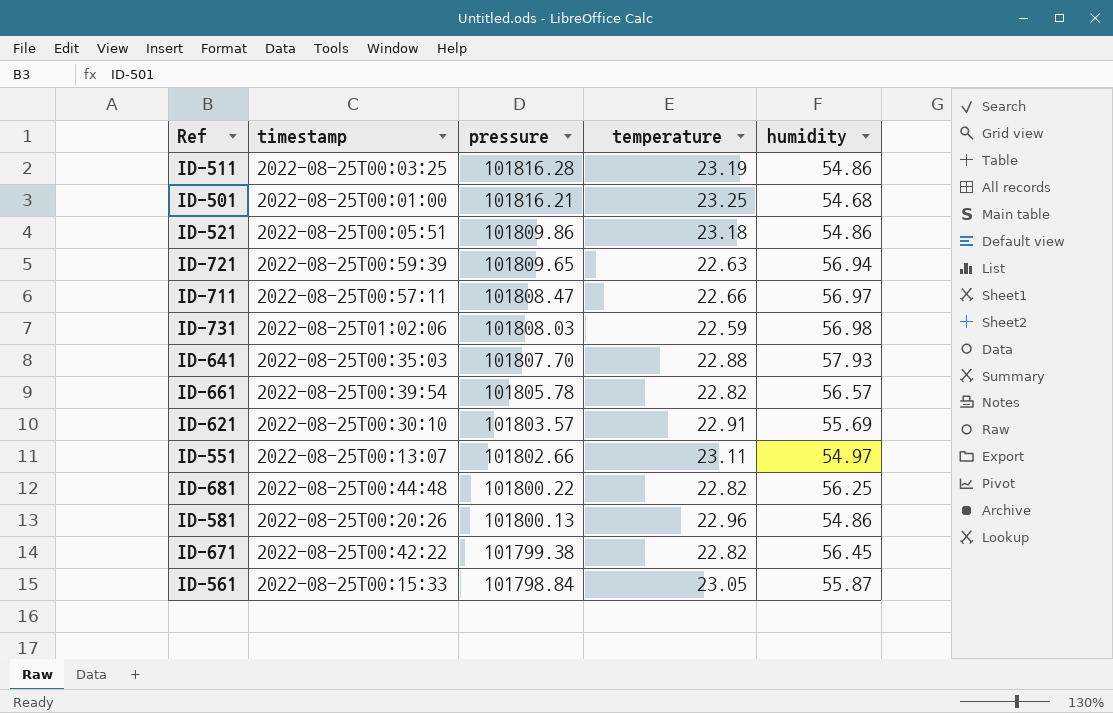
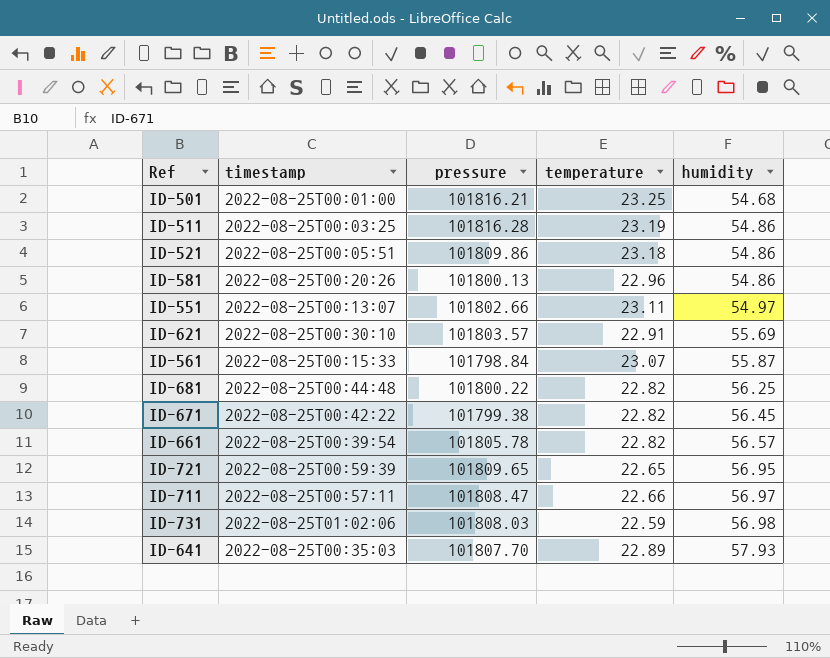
row order: pressure descending -> humidity ascending
ID-561 | temperature: 23.05 -> 23.07
ID-721 | temperature: 22.63 -> 22.65
ID-721 | humidity: 56.94 -> 56.95
ID-641 | temperature: 22.88 -> 22.89

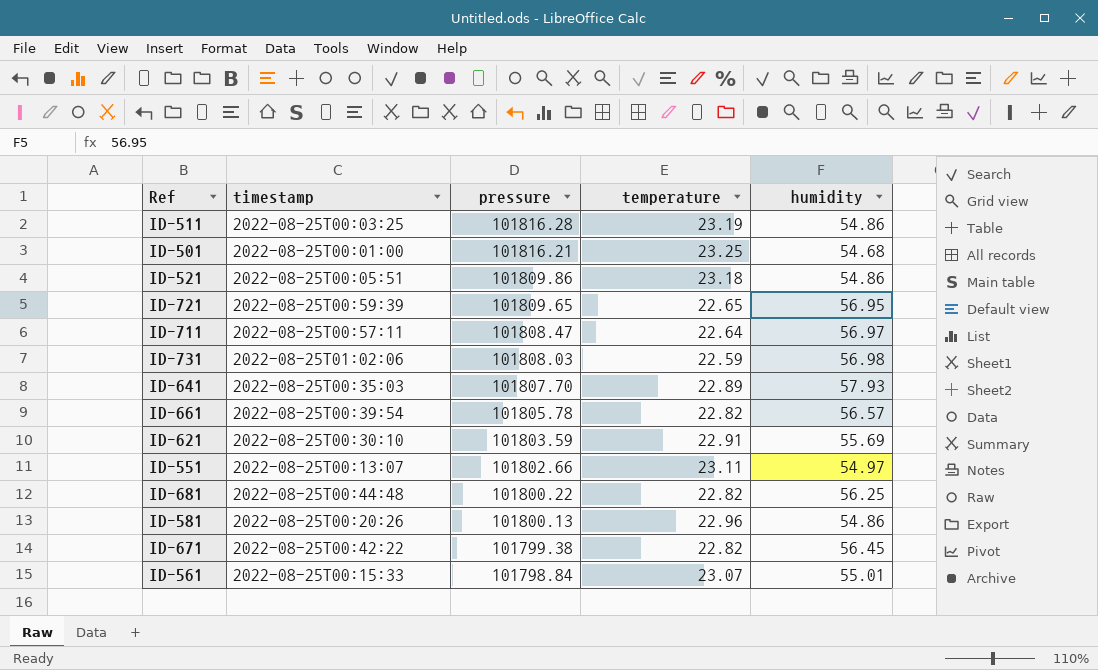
row order: humidity ascending -> pressure descending
ID-711 | temperature: 22.66 -> 22.64
ID-621 | pressure: 101803.57 -> 101803.59
ID-561 | humidity: 55.87 -> 55.01

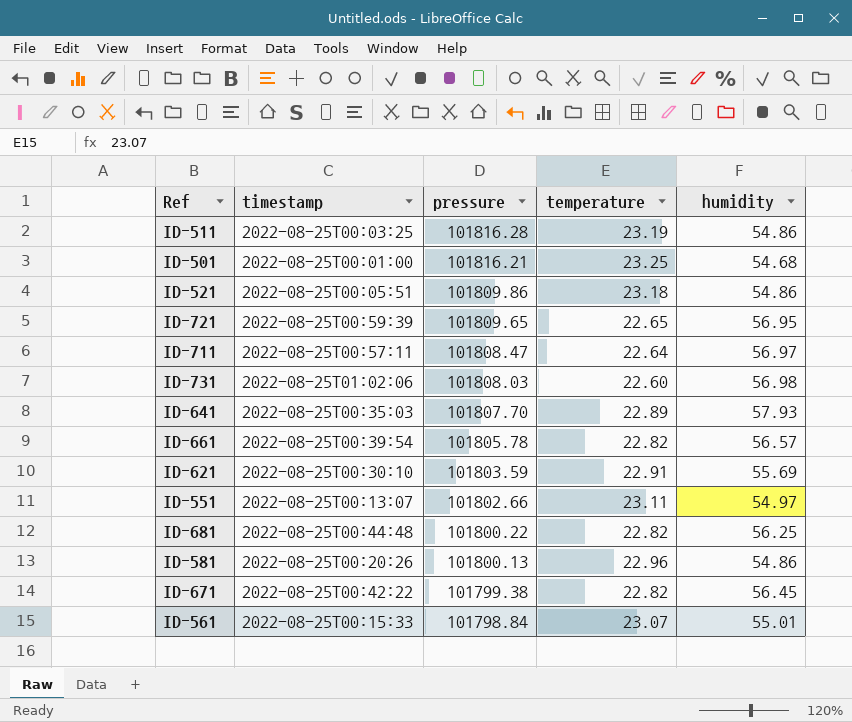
ID-731 | temperature: 22.59 -> 22.60

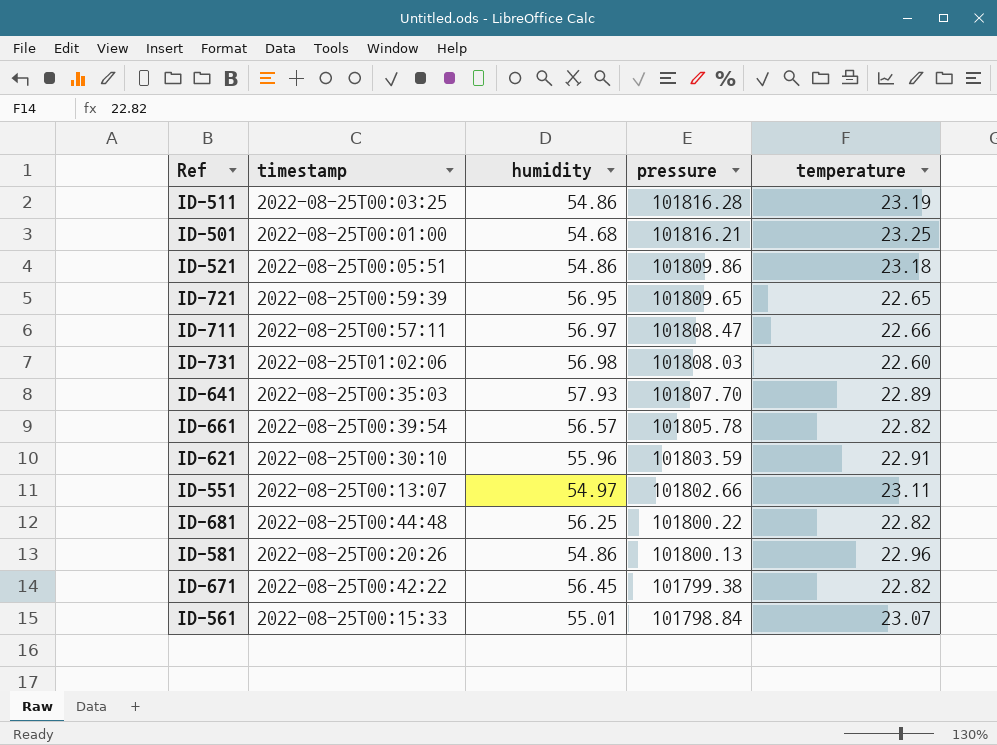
column humidity | position: 5 -> 3
ID-711 | temperature: 22.64 -> 22.66
ID-621 | humidity: 55.69 -> 55.96

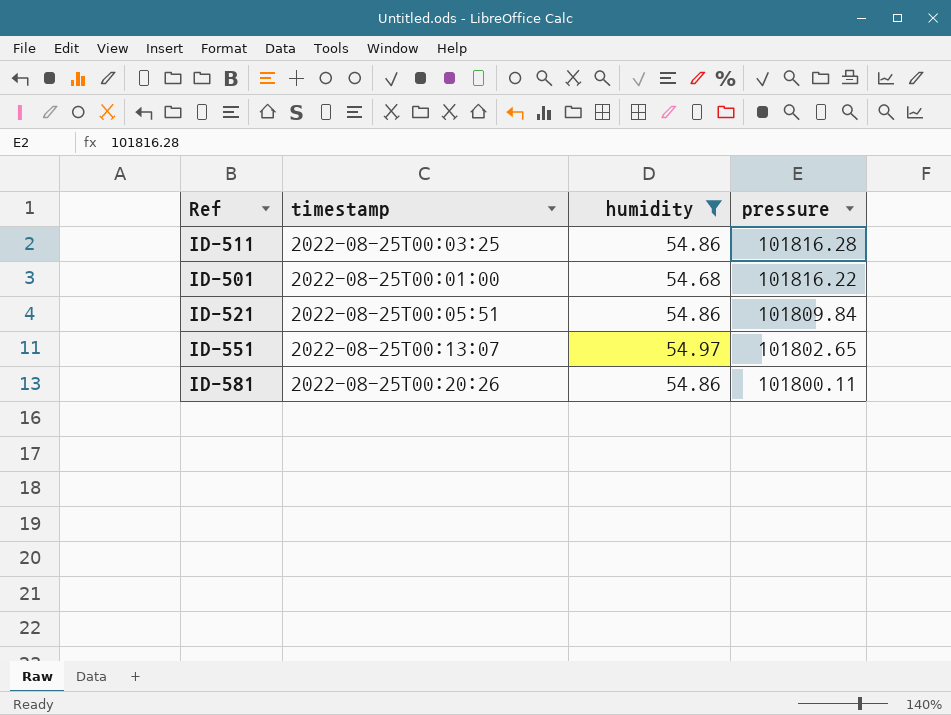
filter: none -> humidity <= 54.97
column temperature | position: 5 -> none
ID-501 | pressure: 101816.21 -> 101816.22
ID-521 | pressure: 101809.86 -> 101809.84
ID-551 | pressure: 101802.66 -> 101802.65
ID-581 | pressure: 101800.13 -> 101800.11

